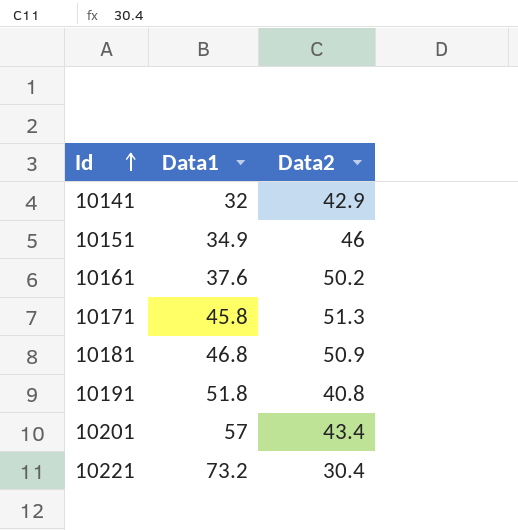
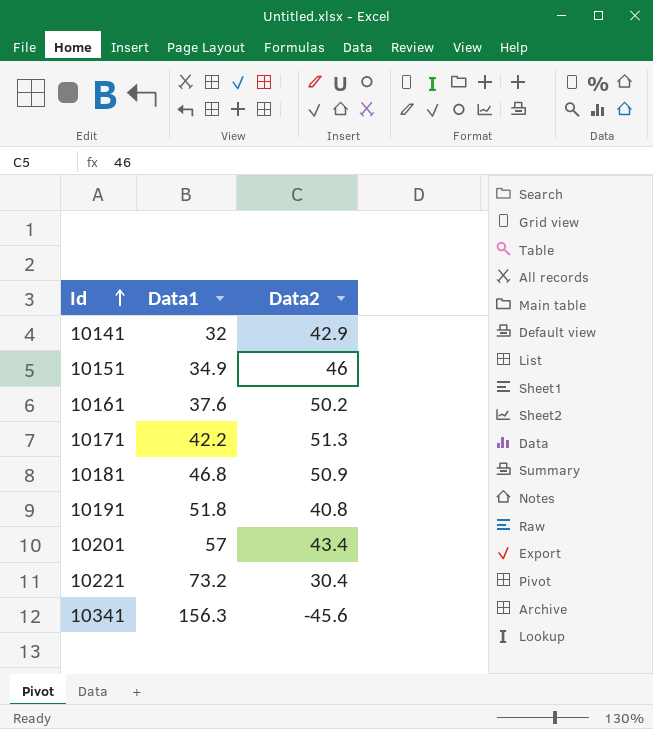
10171 | Data1: 45.8 -> 42.2
row 10341: none -> 156.3 | -45.6

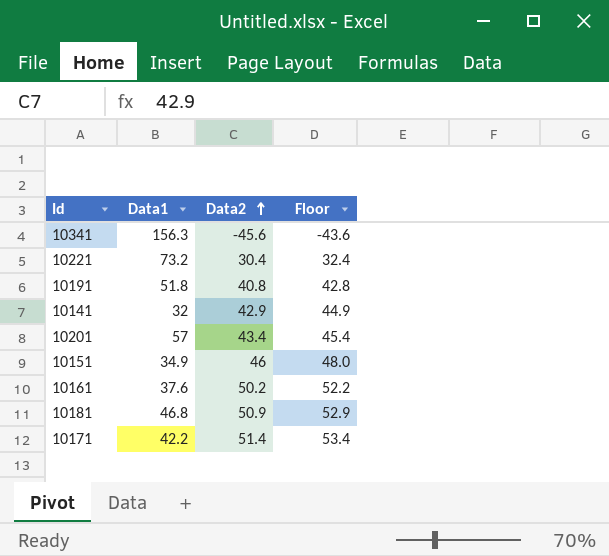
row order: Id ascending -> Data2 ascending
column Floor | formula: none -> [Data2] + 2
10171 | Data2: 51.3 -> 51.4

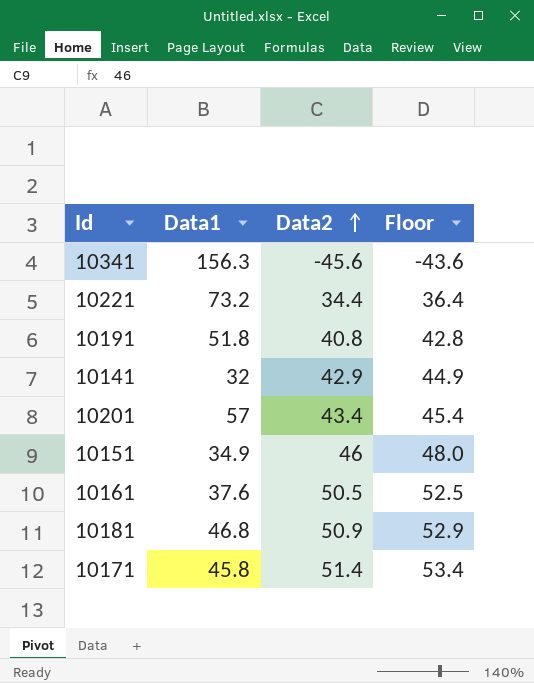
10221 | Data2: 30.4 -> 34.4
10221 | Floor: 32.4 -> 36.4
10161 | Data2: 50.2 -> 50.5
10161 | Floor: 52.2 -> 52.5
10171 | Data1: 42.2 -> 45.8

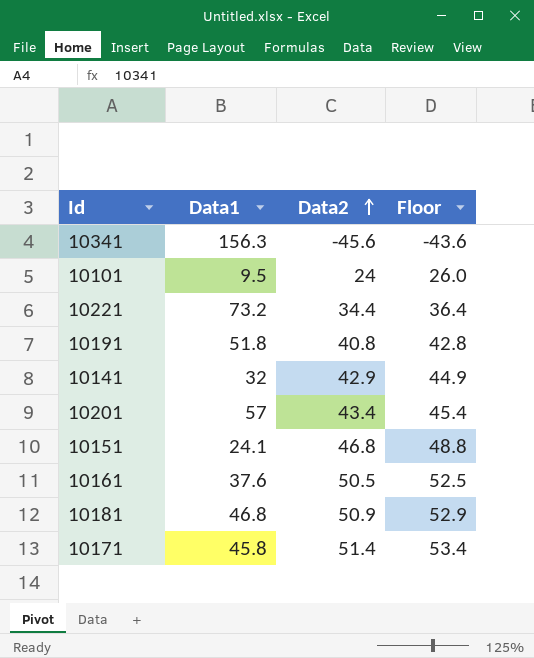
row 10101: none -> 9.5 | 24 | 26.0
10151 | Data1: 34.9 -> 24.1
10151 | Data2: 46 -> 46.8
10151 | Floor: 48.0 -> 48.8

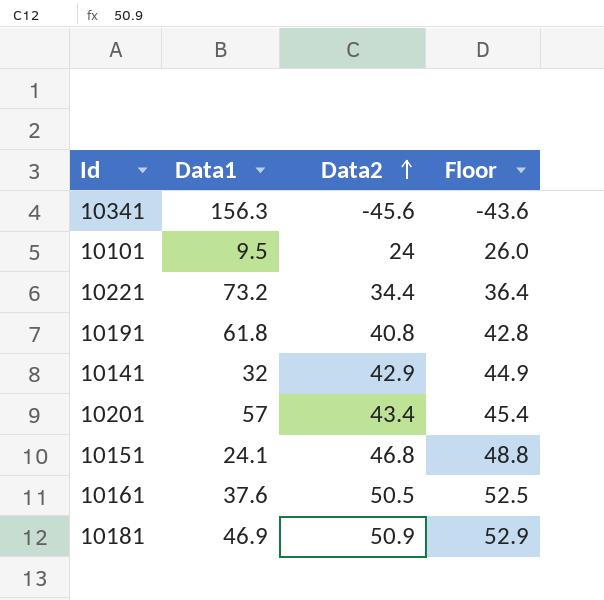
row 10171: 45.8 | 51.4 | 53.4 -> none
10191 | Data1: 51.8 -> 61.8
10181 | Data1: 46.8 -> 46.9

